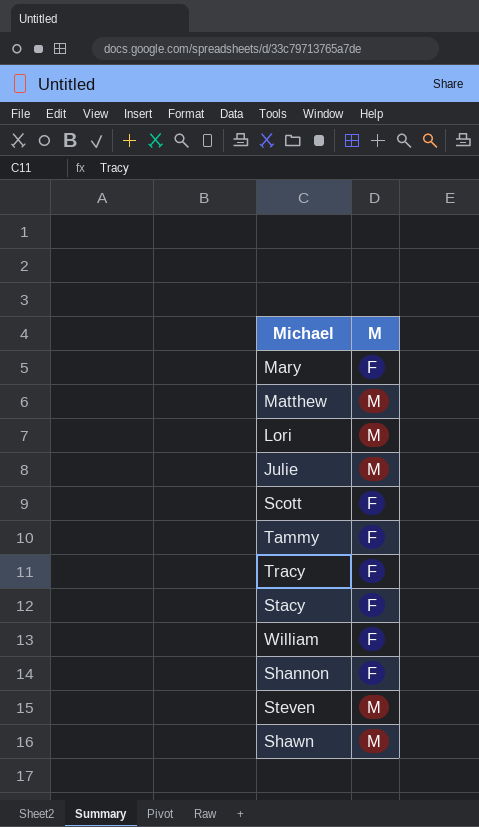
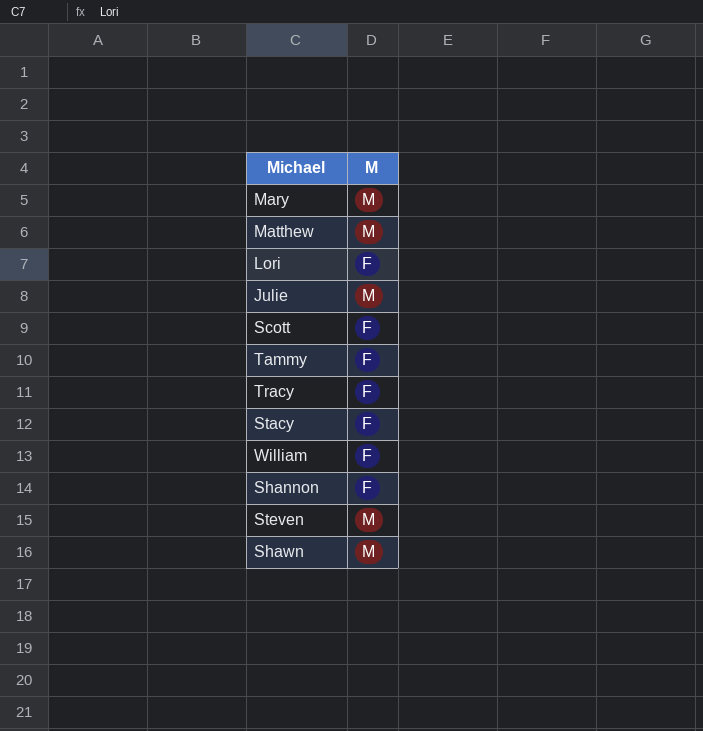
Mary | M: F -> M
Lori | M: M -> F

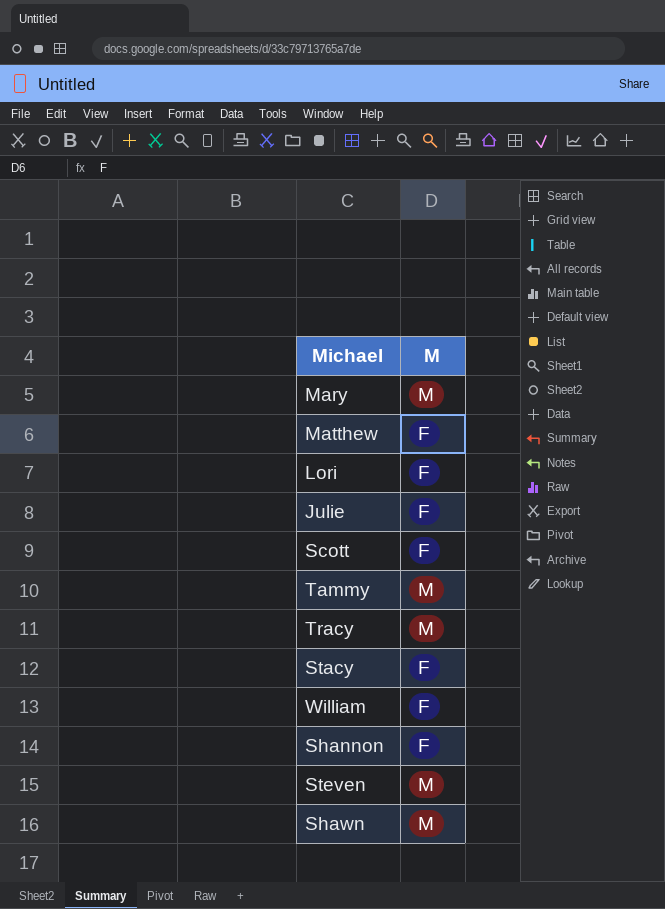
Matthew | M: M -> F
Julie | M: M -> F
Tammy | M: F -> M
Tracy | M: F -> M

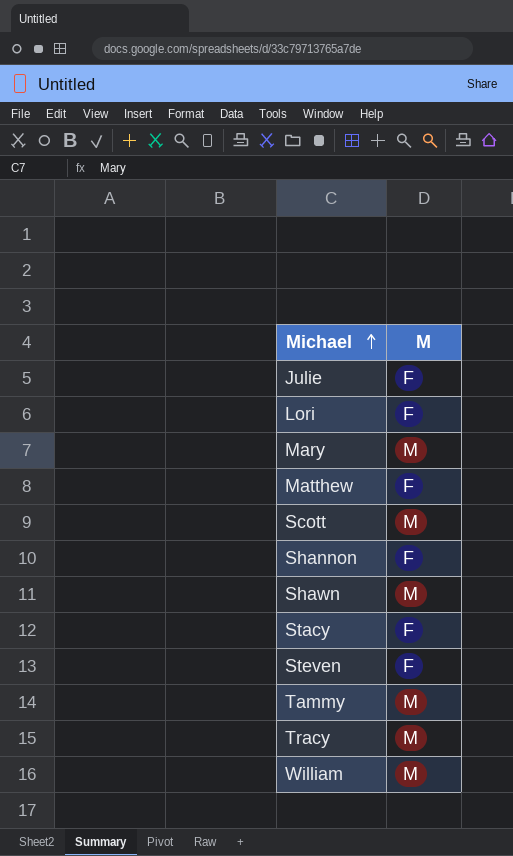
row order: none -> Michael ascending
Scott | M: F -> M
Steven | M: M -> F
William | M: F -> M

